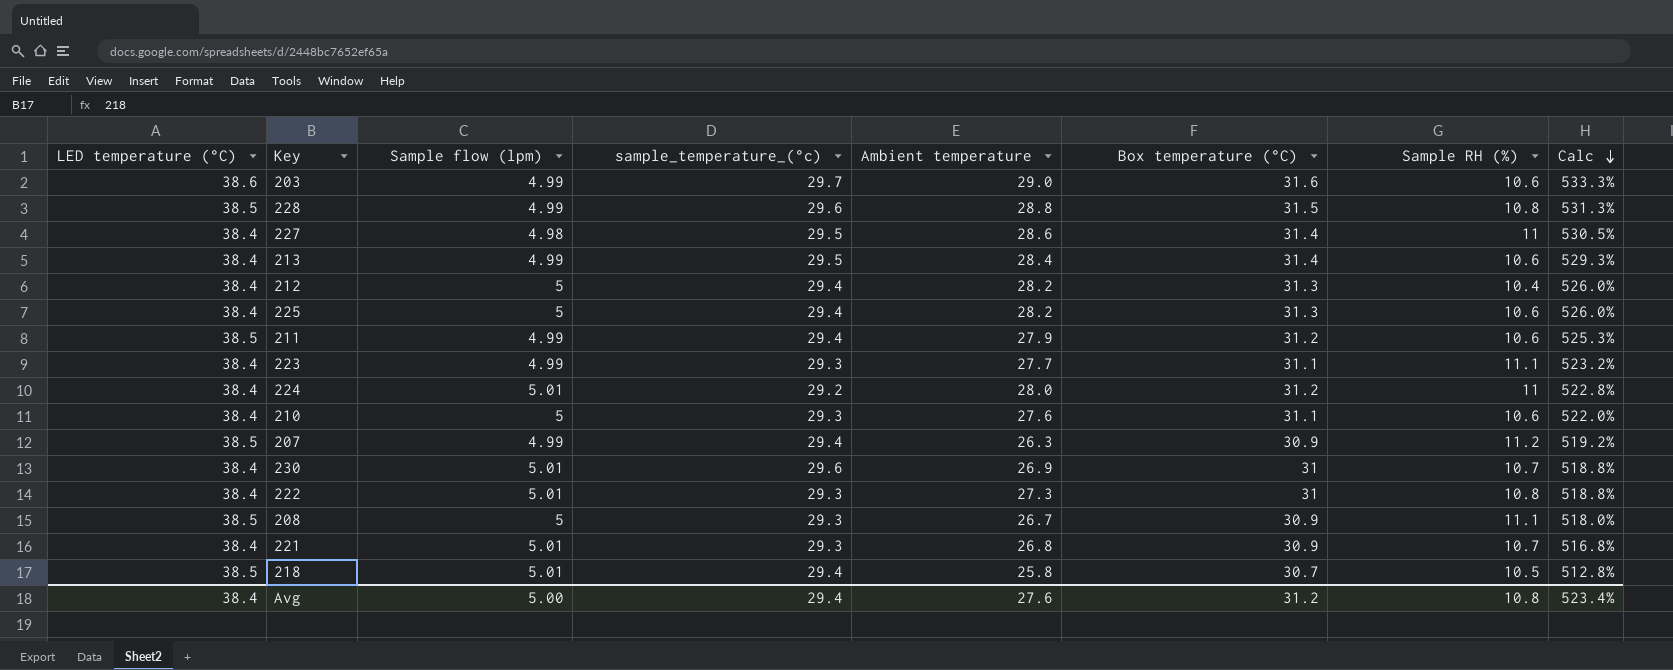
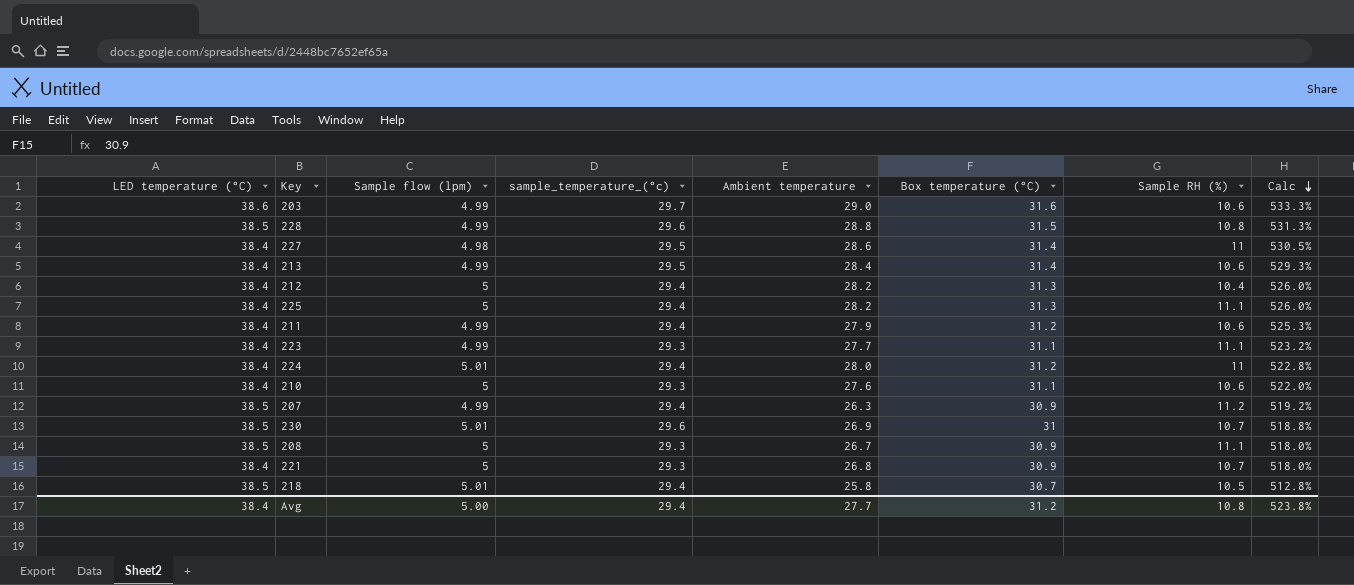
row 222: 38.4 | 5.01 | 29.3 | 27.3 | 31 | 10.8 | 518.8% -> none
225 | Sample RH (%): 10.6 -> 11.1
211 | LED temperature (°C): 38.5 -> 38.4
224 | sample_temperature_(°c): 29.2 -> 29.4
230 | LED temperature (°C): 38.4 -> 38.5
221 | Sample flow (lpm): 5.01 -> 5
221 | Calc: 516.8% -> 518.0%
Avg | Ambient temperature: 27.6 -> 27.7
Avg | Calc: 523.4% -> 523.8%

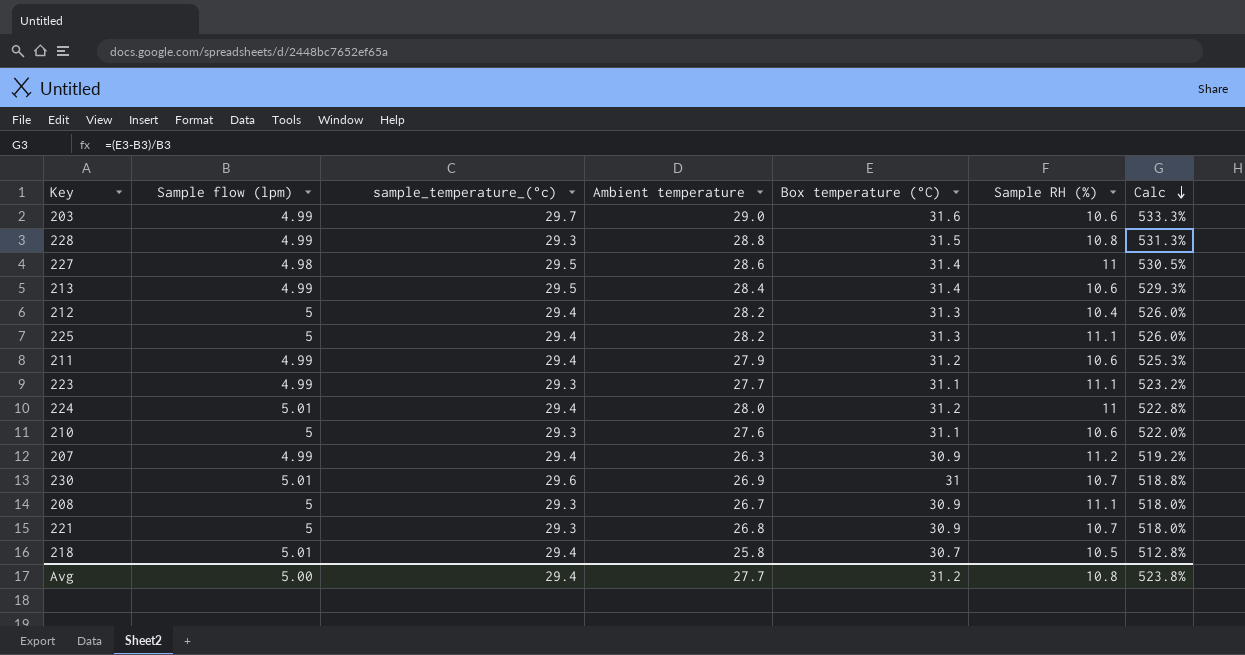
column LED temperature (°C) | position: 1 -> none
228 | sample_temperature_(°c): 29.6 -> 29.3

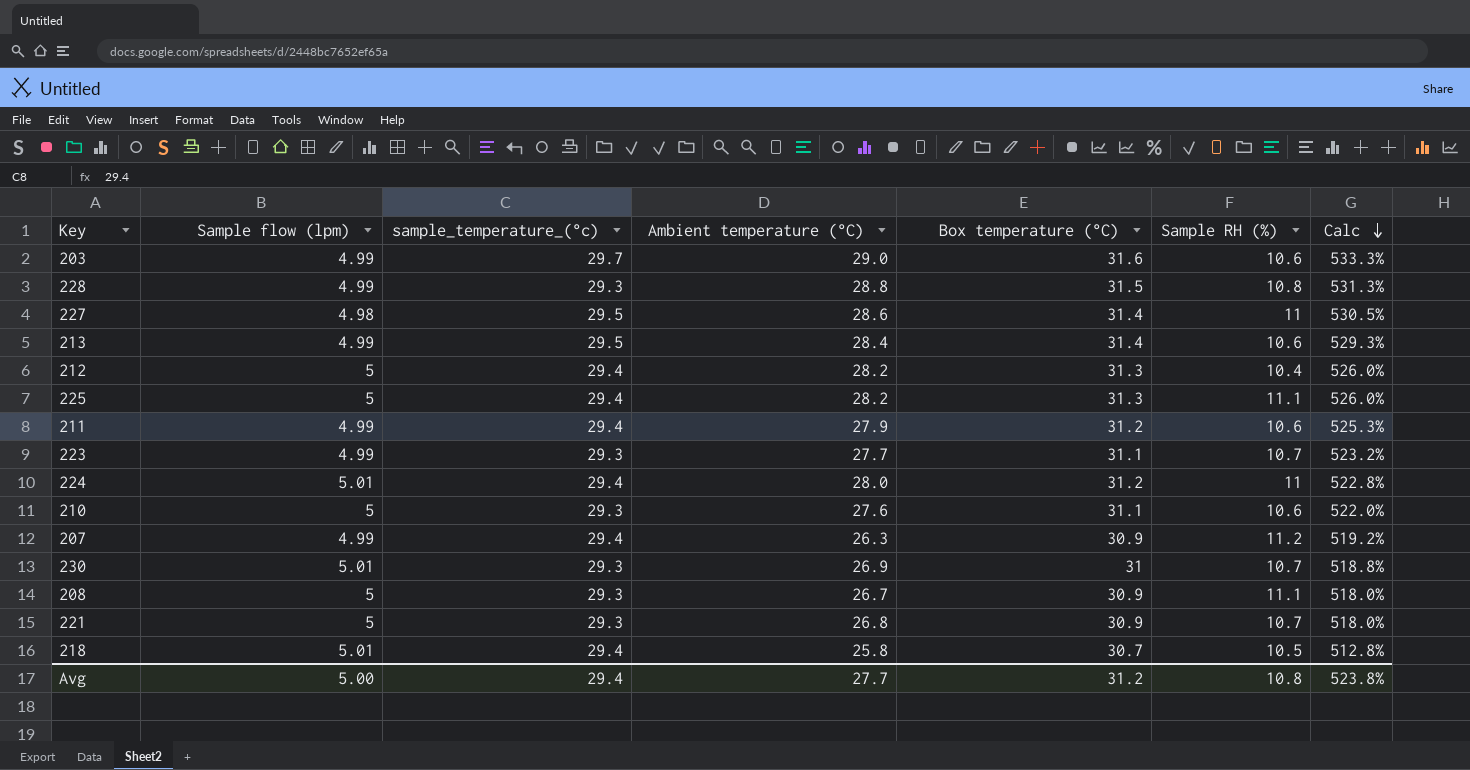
column name: Ambient temperature -> Ambient temperature (°C)
223 | Sample RH (%): 11.1 -> 10.7
230 | sample_temperature_(°c): 29.6 -> 29.3

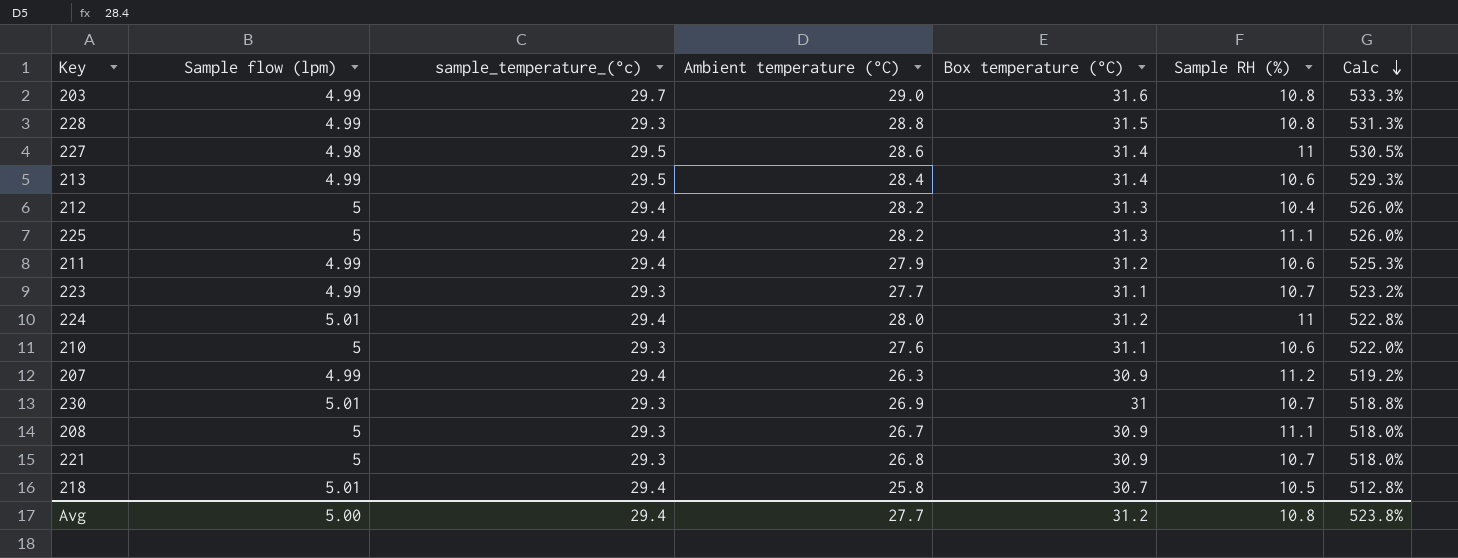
203 | Sample RH (%): 10.6 -> 10.8

